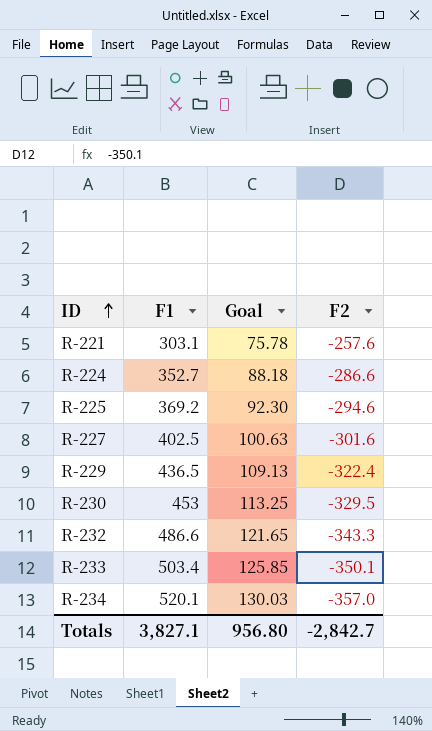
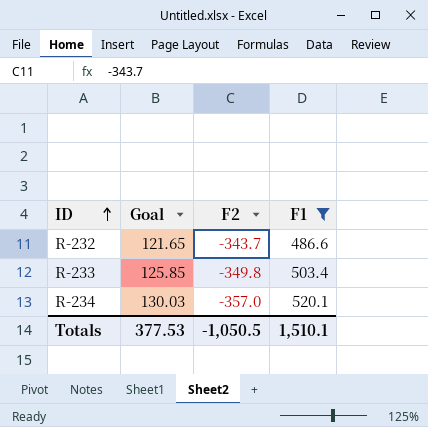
filter: none -> F1 >= 486.6
column F1 | position: 2 -> 4
R-232 | F2: -343.3 -> -343.7
R-233 | F2: -350.1 -> -349.8
Totals | Goal: 956.80 -> 377.53
Totals | F2: -2,842.7 -> -1,050.5
Totals | F1: 3,827.1 -> 1,510.1

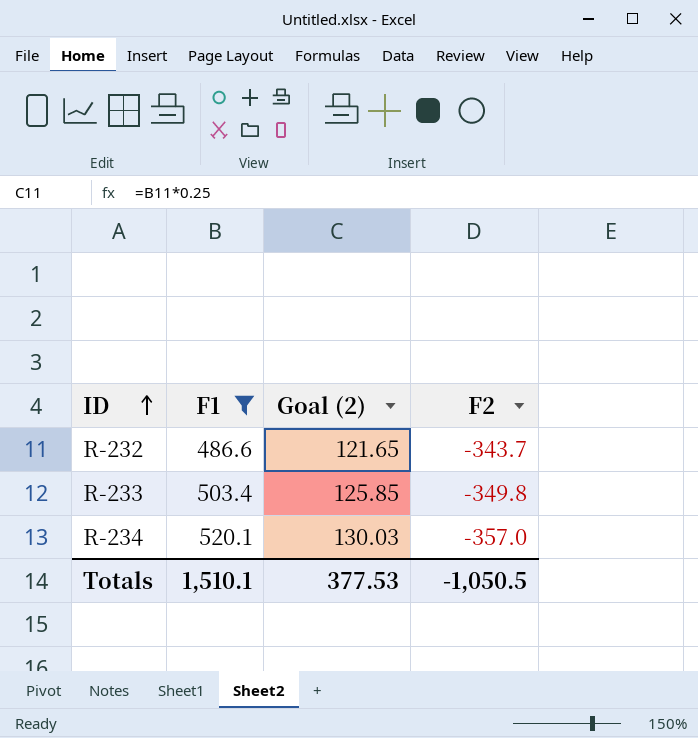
column F1 | position: 4 -> 2
column name: Goal -> Goal (2)

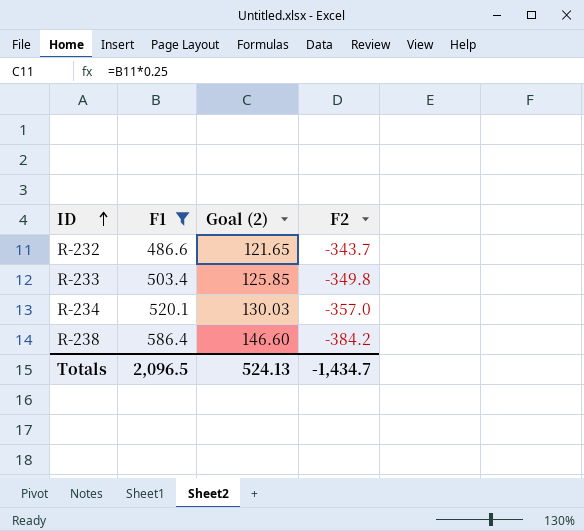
row R-238: none -> 586.4 | 146.60 | -384.2
Totals | F1: 1,510.1 -> 2,096.5
Totals | Goal (2): 377.53 -> 524.13
Totals | F2: -1,050.5 -> -1,434.7

